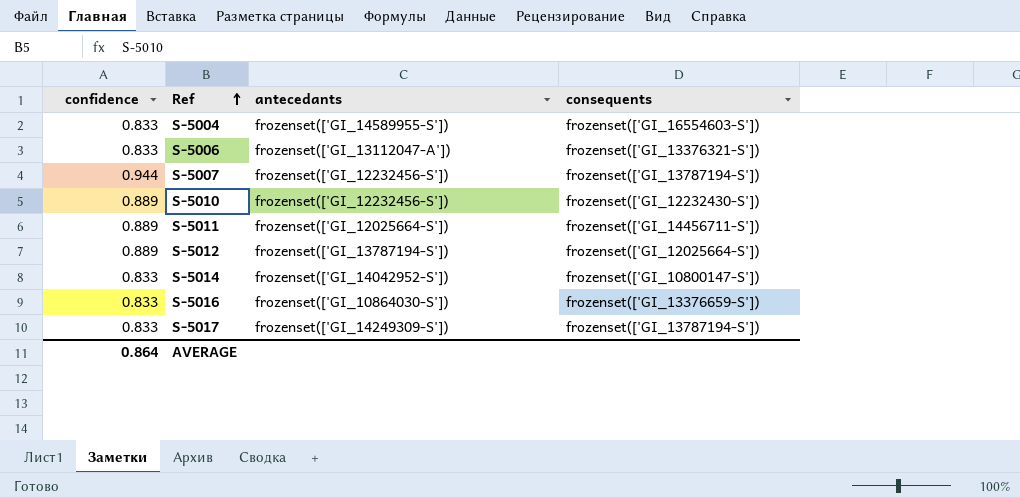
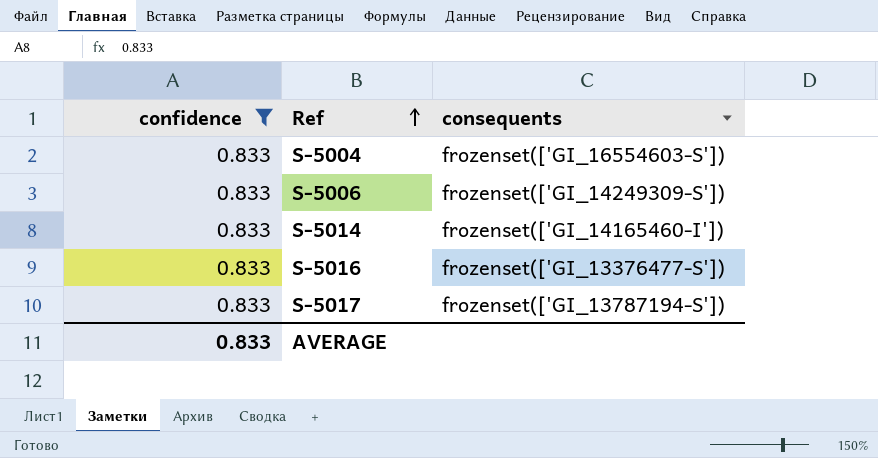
filter: none -> confidence = 0.833
column antecedants | position: 3 -> none
S-5006 | consequents: frozenset(['GI_13376321-S']) -> frozenset(['GI_14249309-S'])
S-5014 | consequents: frozenset(['GI_10800147-S']) -> frozenset(['GI_14165460-I'])
S-5016 | consequents: frozenset(['GI_13376659-S']) -> frozenset(['GI_13376477-S'])
AVERAGE | confidence: 0.864 -> 0.833

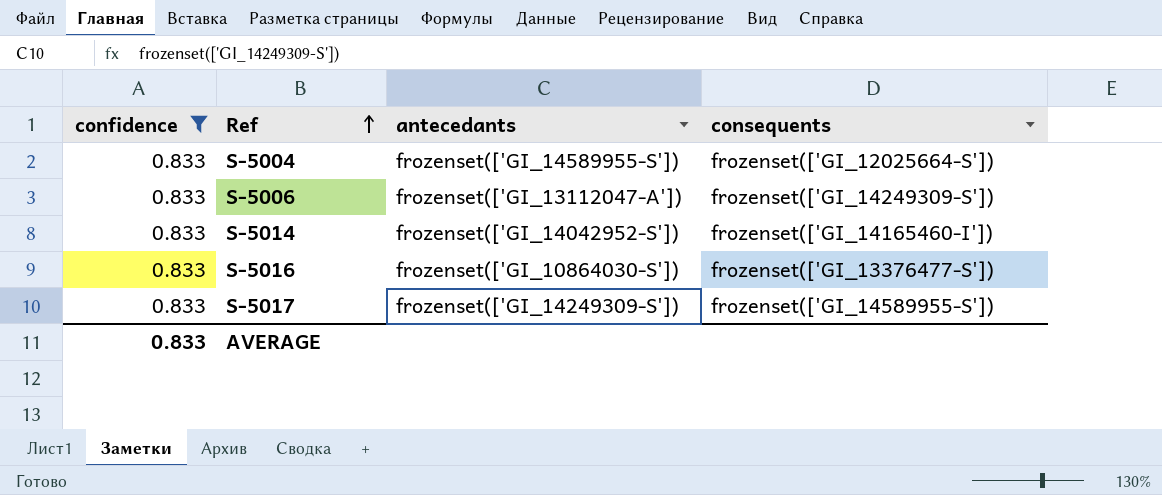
column antecedants | position: none -> 3
S-5004 | consequents: frozenset(['GI_16554603-S']) -> frozenset(['GI_12025664-S'])
S-5017 | consequents: frozenset(['GI_13787194-S']) -> frozenset(['GI_14589955-S'])

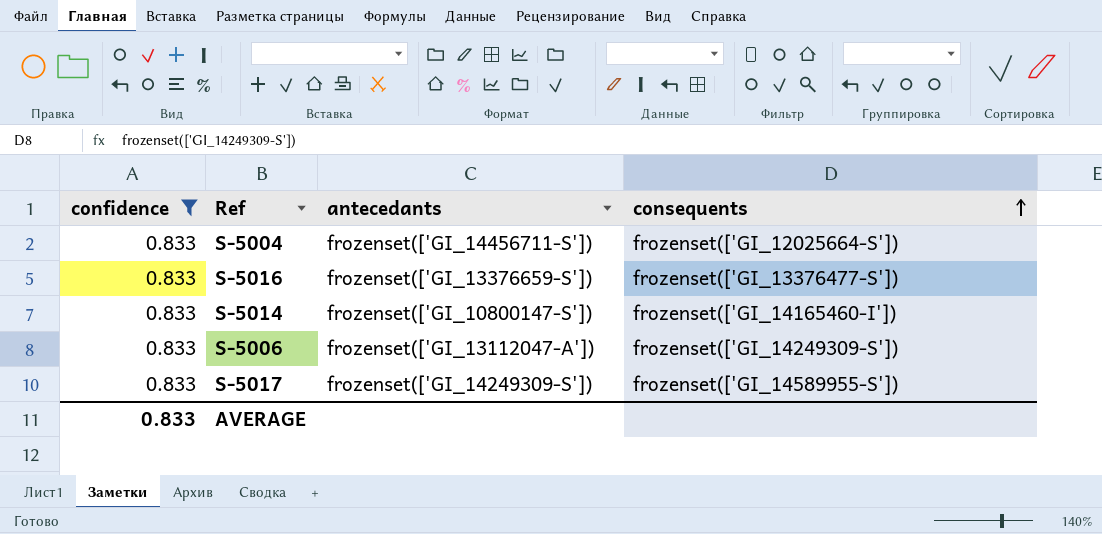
row order: Ref ascending -> consequents ascending
S-5004 | antecedants: frozenset(['GI_14589955-S']) -> frozenset(['GI_14456711-S'])
S-5016 | antecedants: frozenset(['GI_10864030-S']) -> frozenset(['GI_13376659-S'])
S-5014 | antecedants: frozenset(['GI_14042952-S']) -> frozenset(['GI_10800147-S'])

